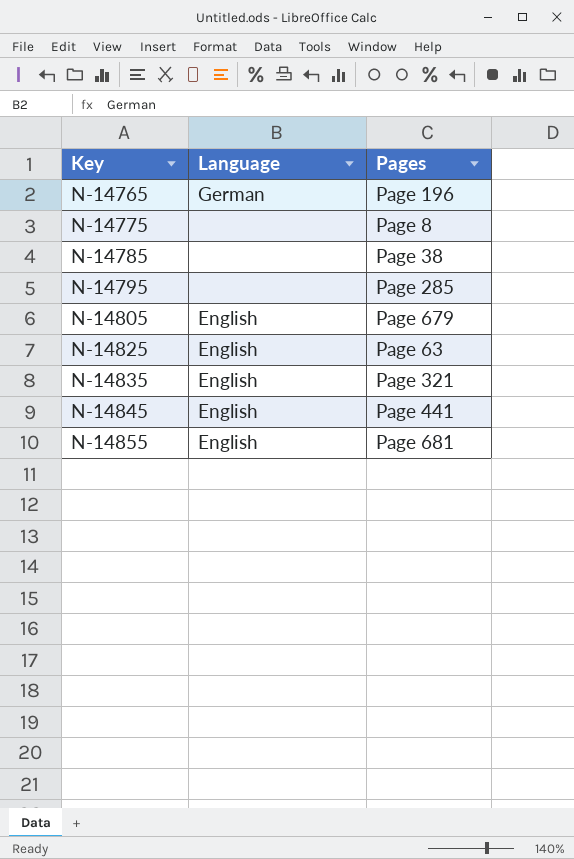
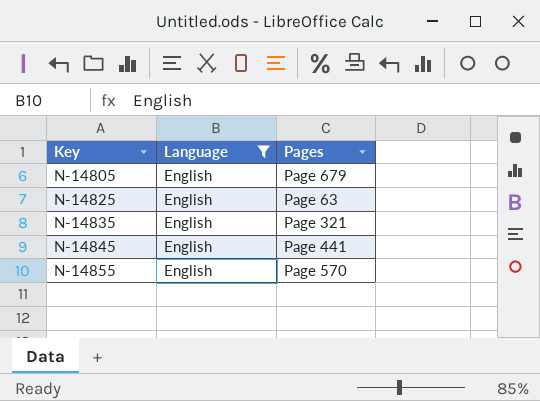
filter: none -> Language = English
N-14855 | Pages: Page 681 -> Page 570

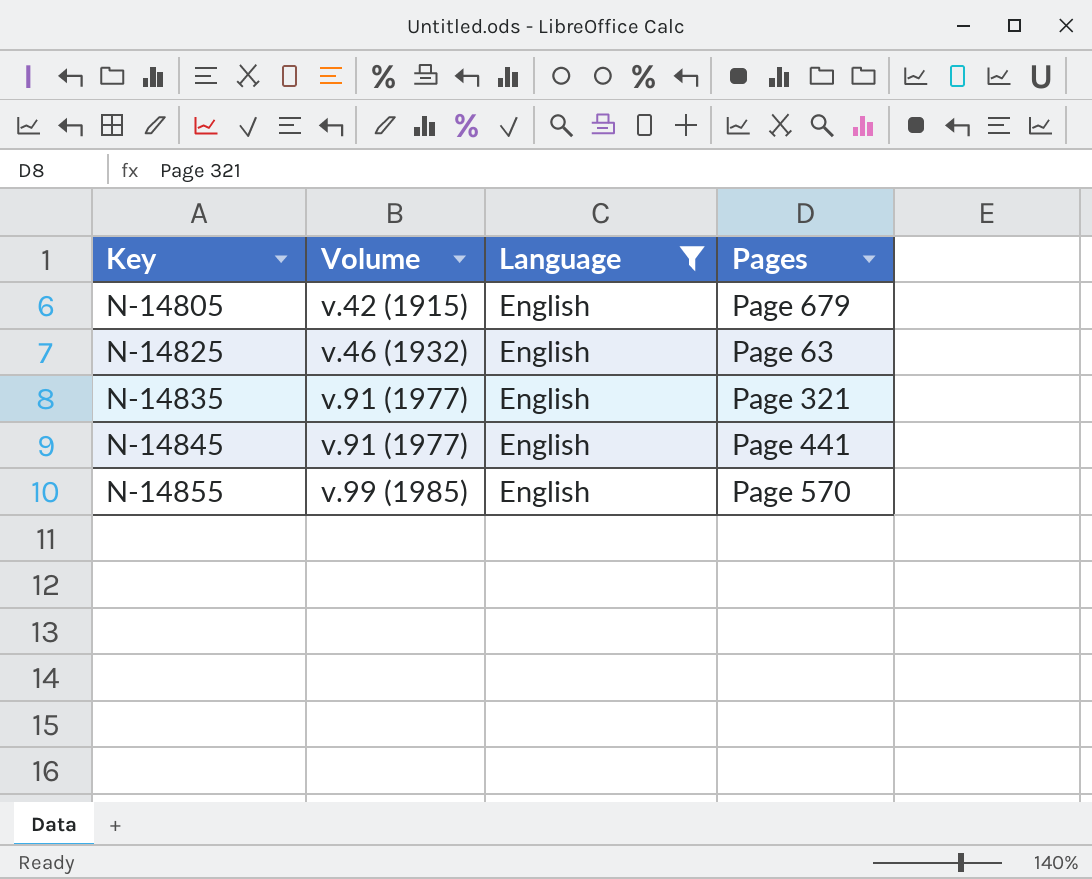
column Volume | position: none -> 2

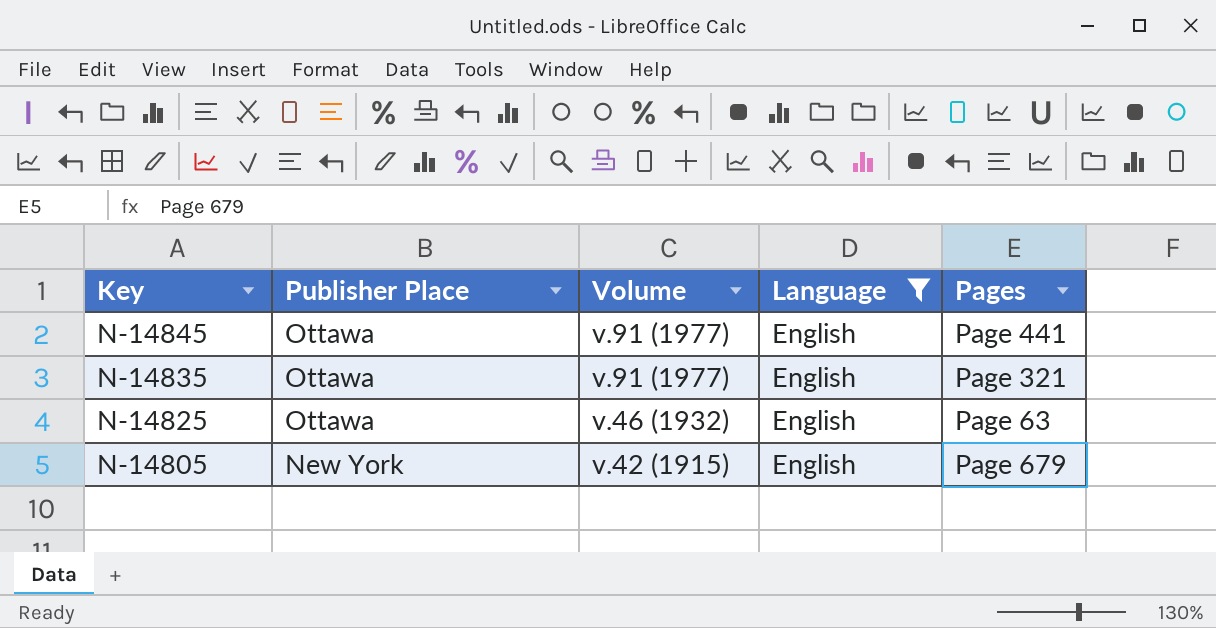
row order: Key ascending -> Key descending
column Publisher Place | position: none -> 2
row N-14855: v.99 (1985) | English | Page 570 -> none

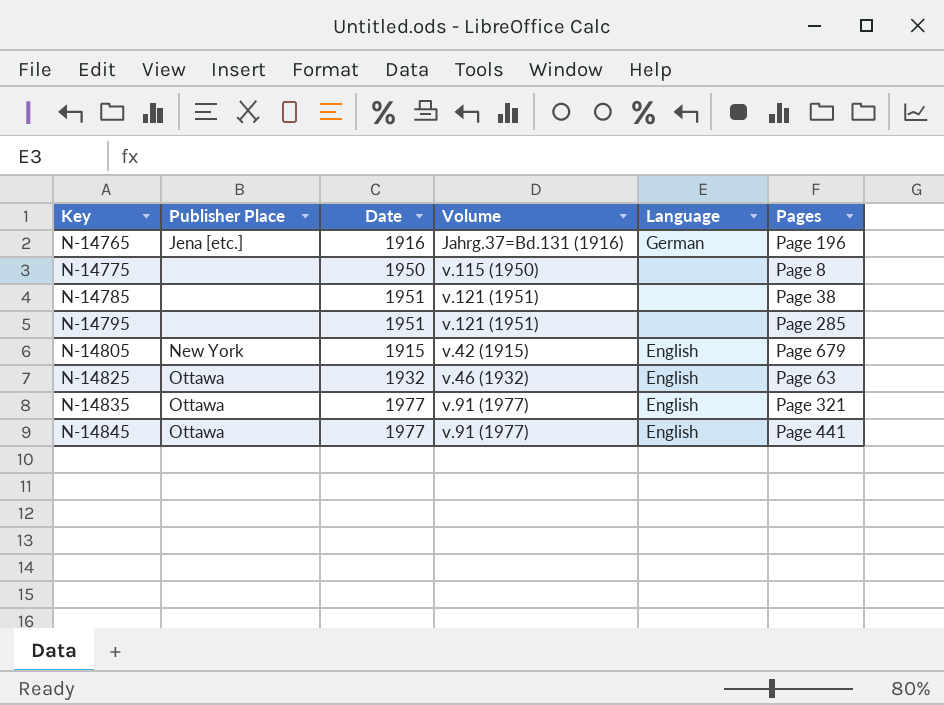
filter: Language = English -> none
row order: Key descending -> Key ascending
column Date | position: none -> 3

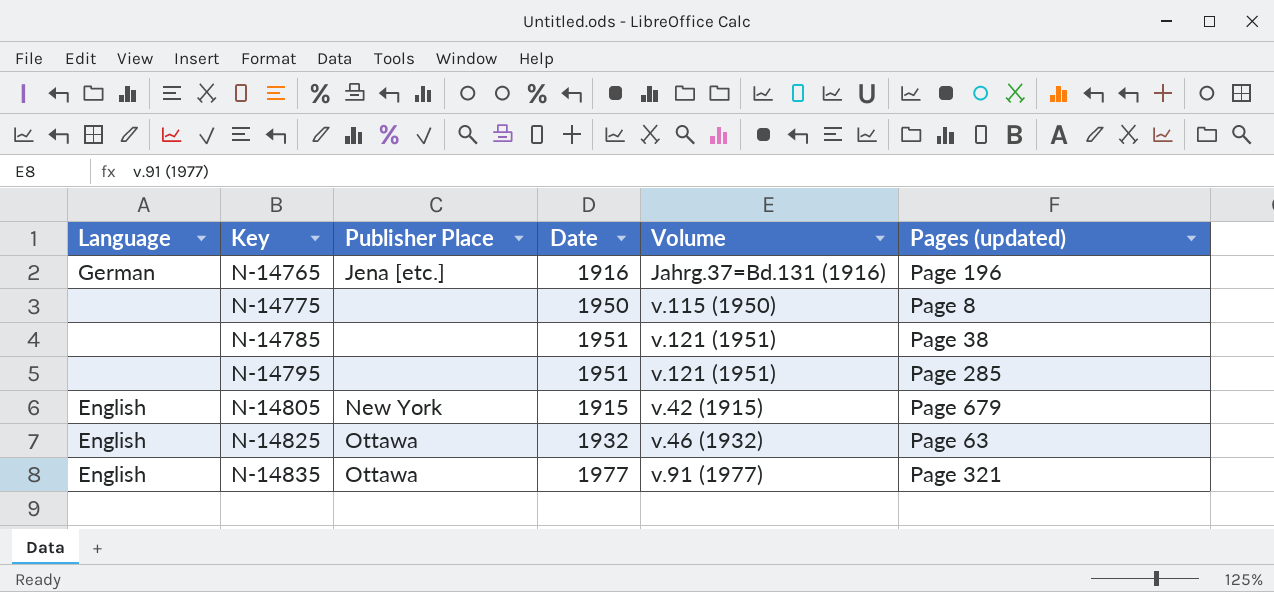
column Language | position: 5 -> 1
column name: Pages -> Pages (updated)
row N-14845: Ottawa | 1977 | v.91 (1977) | English | Page 441 -> none

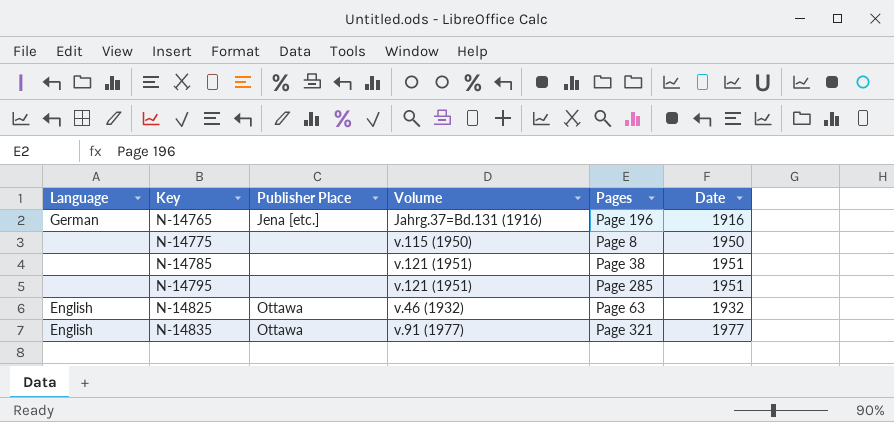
column name: Pages (updated) -> Pages
column Date | position: 4 -> 6
row N-14805: English | New York | 1915 | v.42 (1915) | Page 679 -> none

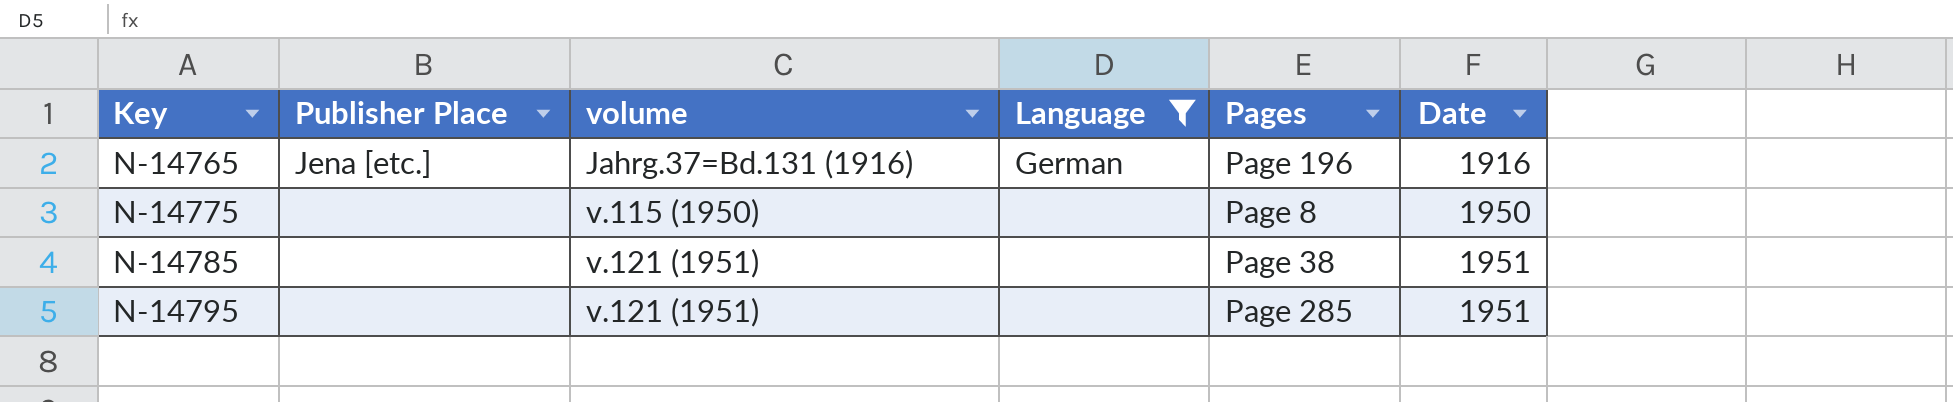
filter: none -> Language != English
column name: Volume -> volume
column Language | position: 1 -> 4

